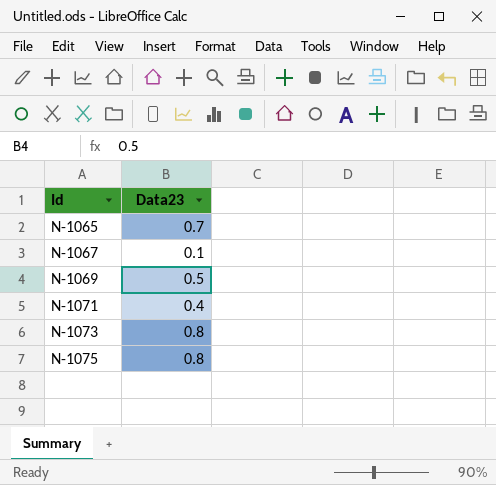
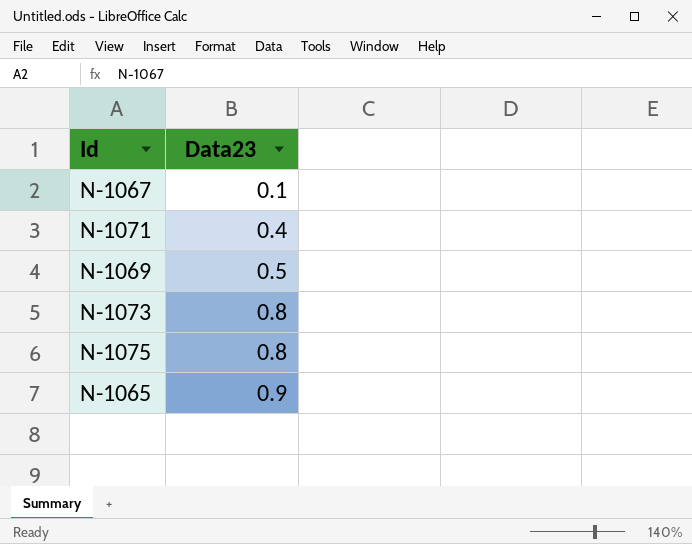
row order: Id ascending -> Data23 ascending
N-1065 | Data23: 0.7 -> 0.9

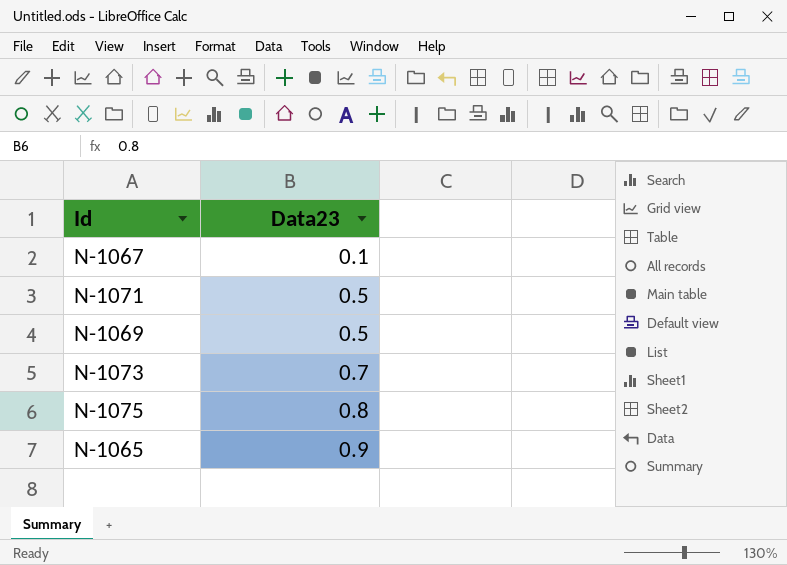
N-1071 | Data23: 0.4 -> 0.5
N-1073 | Data23: 0.8 -> 0.7

